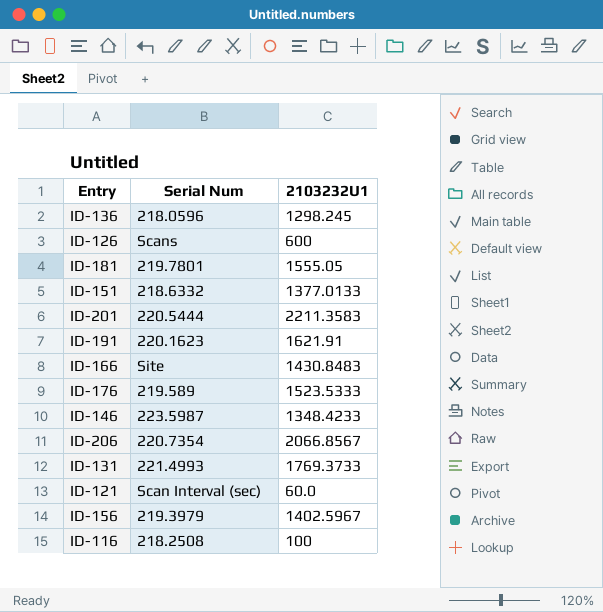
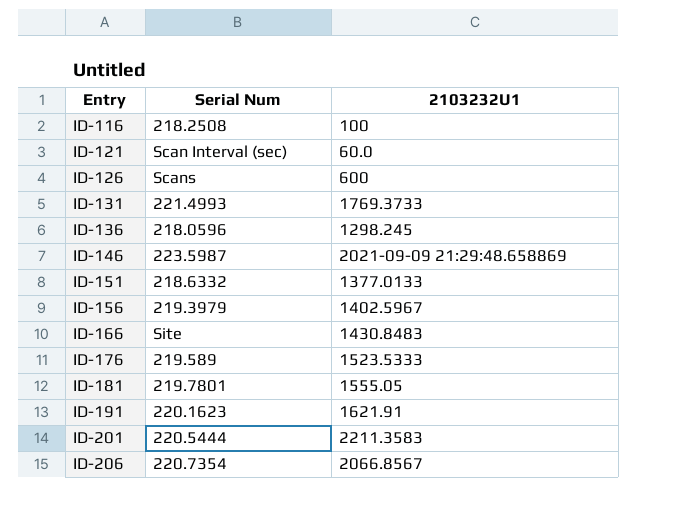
row order: none -> Entry ascending
ID-146 | 2103232U1: 1348.4233 -> 2021-09-09 21:29:48.658869

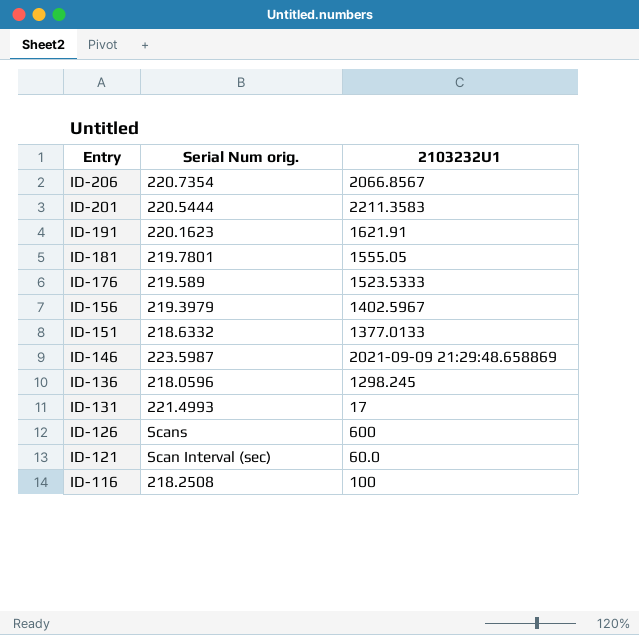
row order: Entry ascending -> Entry descending
column name: Serial Num -> Serial Num orig.
row ID-166: Site | 1430.8483 -> none
ID-131 | 2103232U1: 1769.3733 -> 17

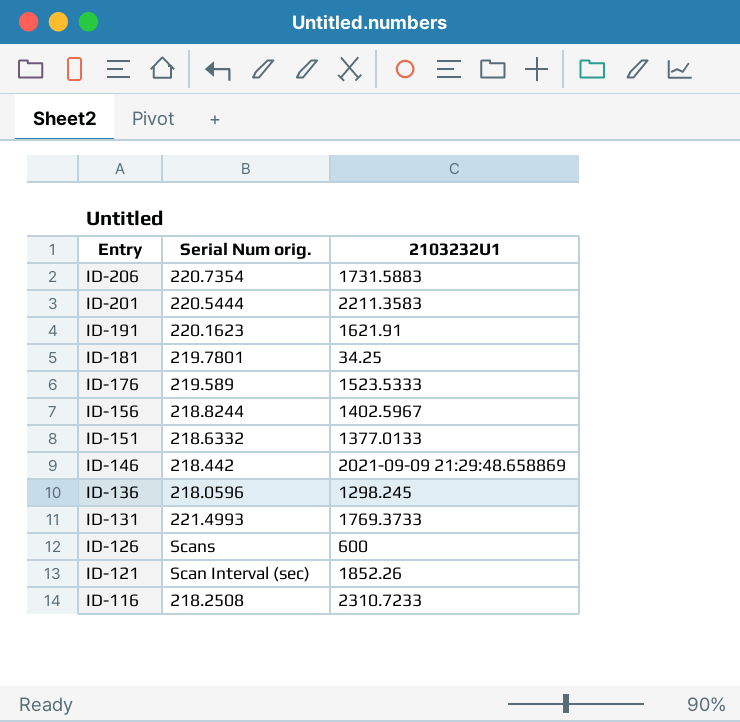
ID-206 | 2103232U1: 2066.8567 -> 1731.5883
ID-181 | 2103232U1: 1555.05 -> 34.25
ID-156 | Serial Num orig.: 219.3979 -> 218.8244
ID-146 | Serial Num orig.: 223.5987 -> 218.442
ID-131 | 2103232U1: 17 -> 1769.3733
ID-121 | 2103232U1: 60.0 -> 1852.26
ID-116 | 2103232U1: 100 -> 2310.7233

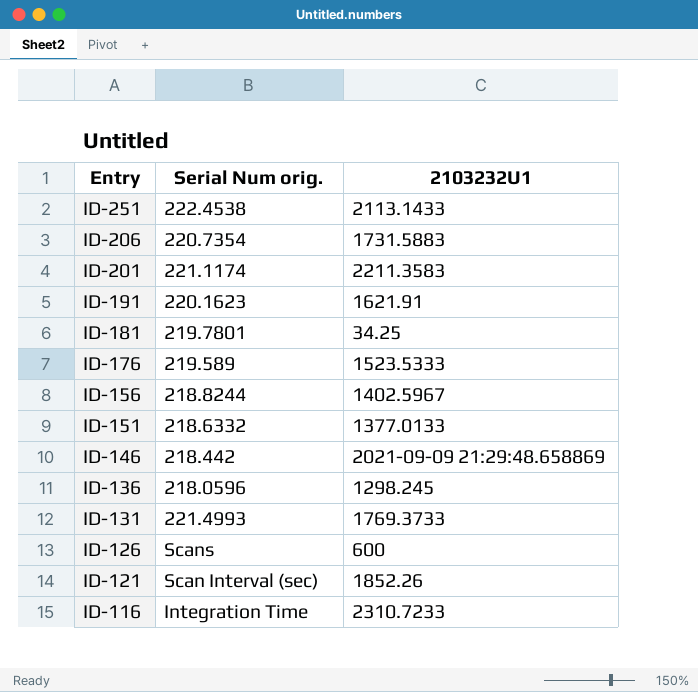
row ID-251: none -> 222.4538 | 2113.1433
ID-201 | Serial Num orig.: 220.5444 -> 221.1174
ID-116 | Serial Num orig.: 218.2508 -> Integration Time

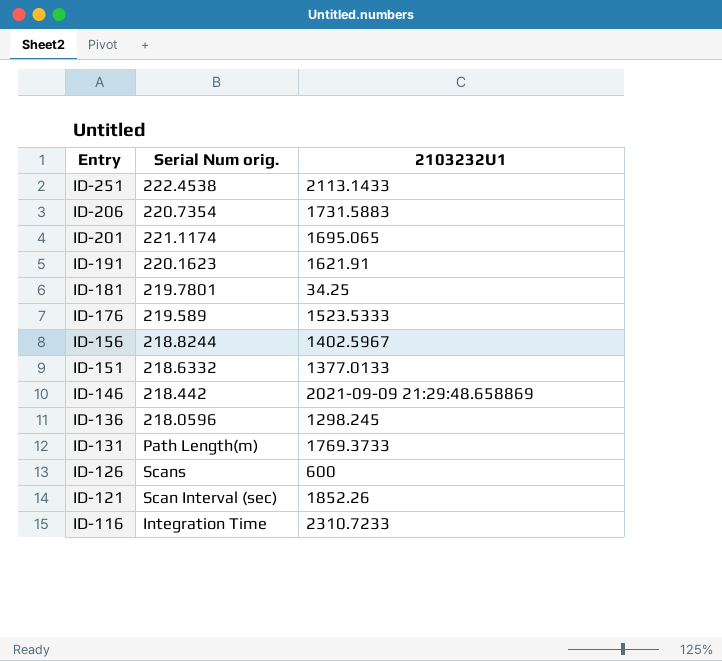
ID-201 | 2103232U1: 2211.3583 -> 1695.065
ID-131 | Serial Num orig.: 221.4993 -> Path Length(m)

